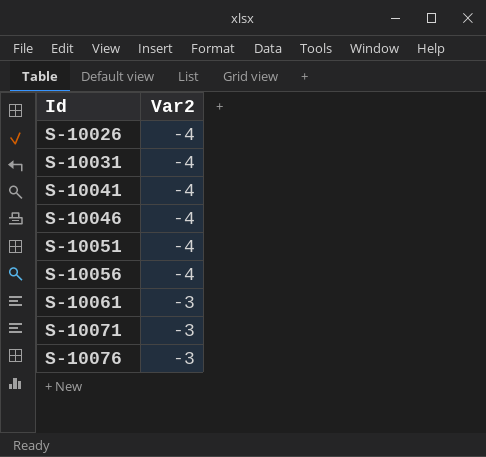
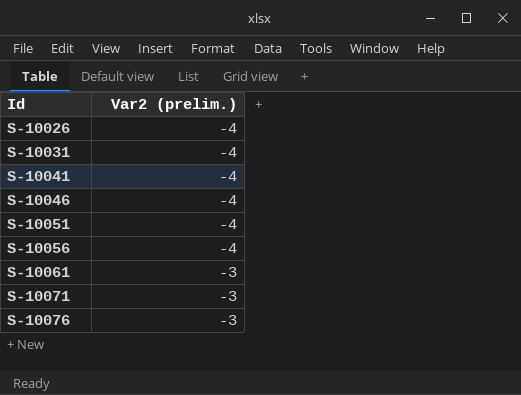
column name: Var2 -> Var2 (prelim.)

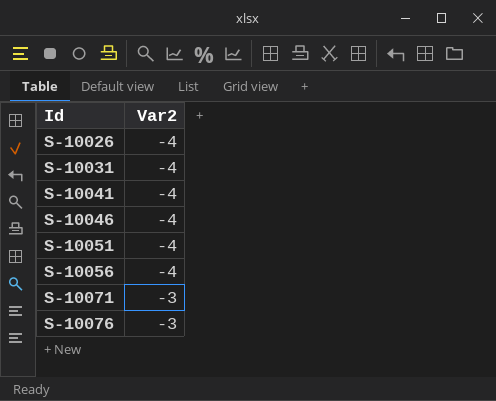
column name: Var2 (prelim.) -> Var2
row S-10061: -3 -> none

